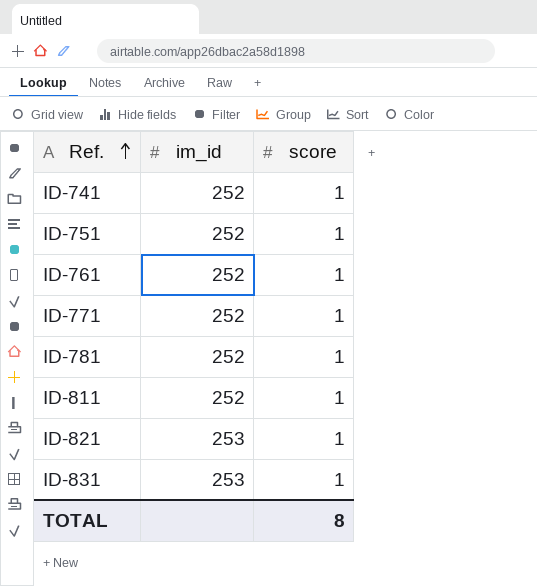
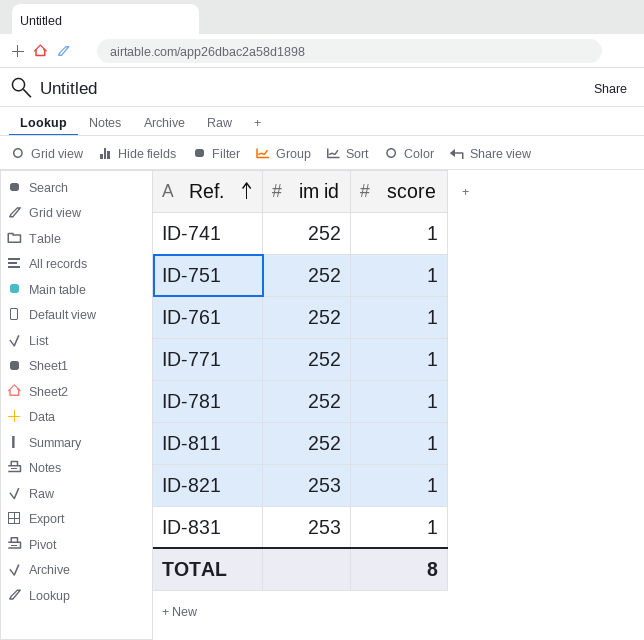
column name: im_id -> im id

